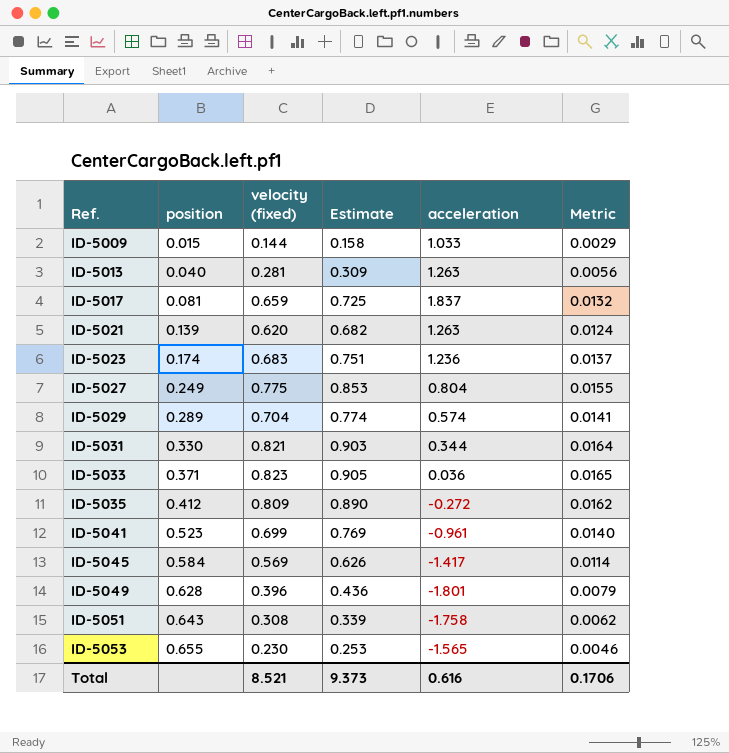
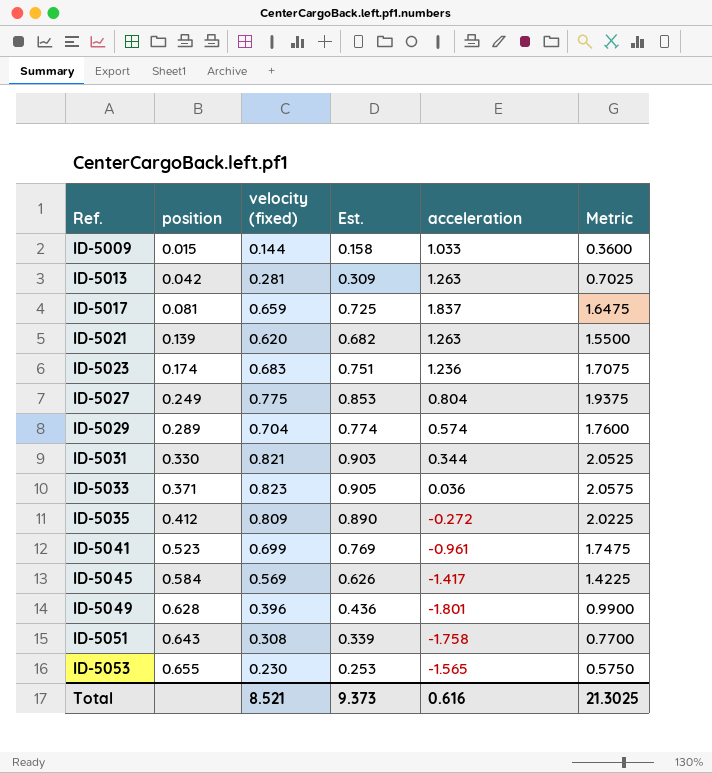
column name: Estimate -> Est.
column Metric | formula: [velocity (fixed)] * 0.02 -> [velocity (fixed)] * 2.5
ID-5013 | position: 0.040 -> 0.042
Total | Metric: 0.1706 -> 21.3025

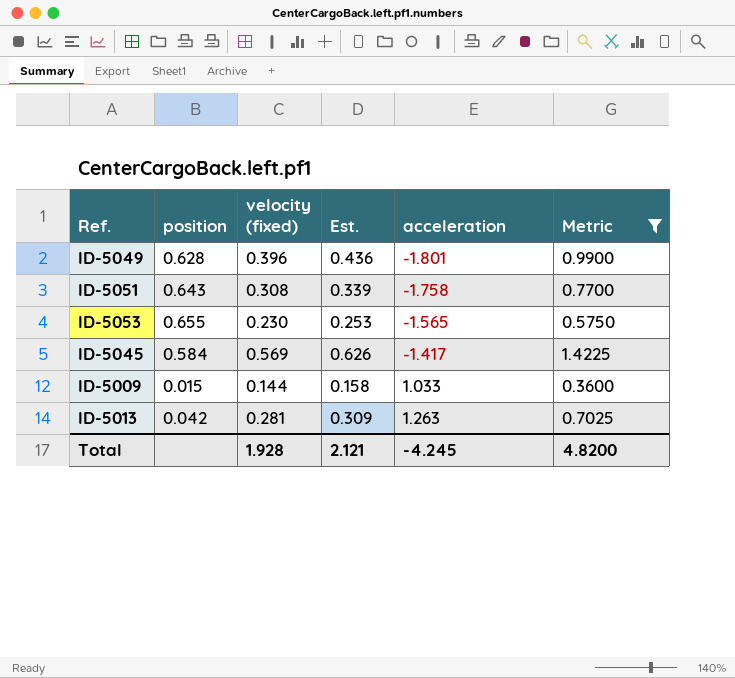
filter: none -> Metric <= 1.4225
row order: Ref. ascending -> acceleration ascending
Total | velocity (fixed): 8.521 -> 1.928
Total | Est.: 9.373 -> 2.121
Total | acceleration: 0.616 -> -4.245
Total | Metric: 21.3025 -> 4.8200

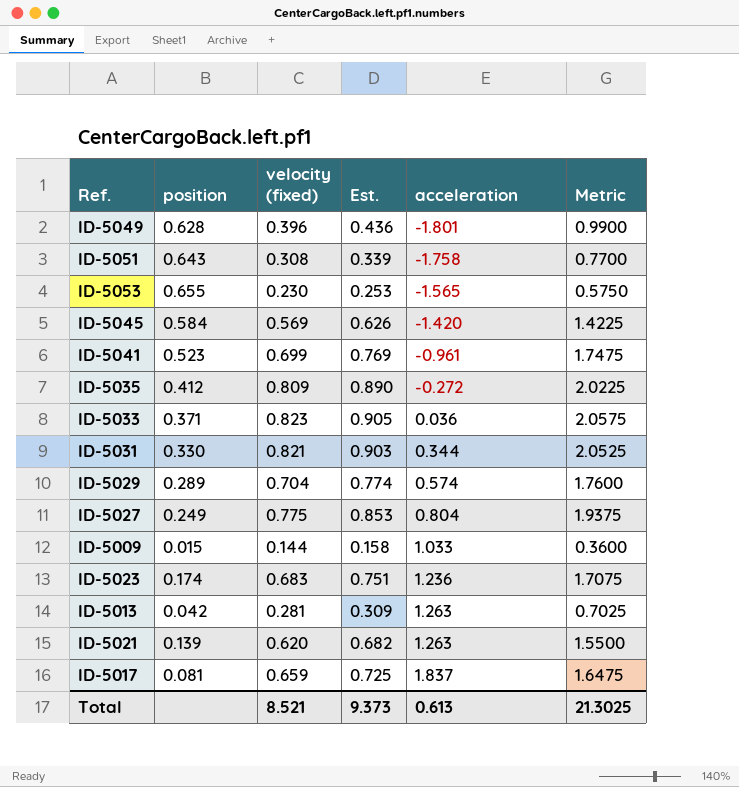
filter: Metric <= 1.4225 -> none
ID-5045 | acceleration: -1.417 -> -1.420
Total | velocity (fixed): 1.928 -> 8.521
Total | Est.: 2.121 -> 9.373
Total | acceleration: -4.245 -> 0.613
Total | Metric: 4.8200 -> 21.3025

